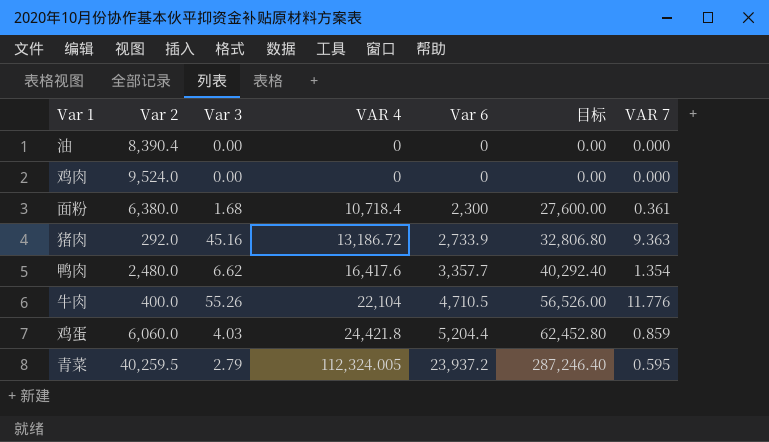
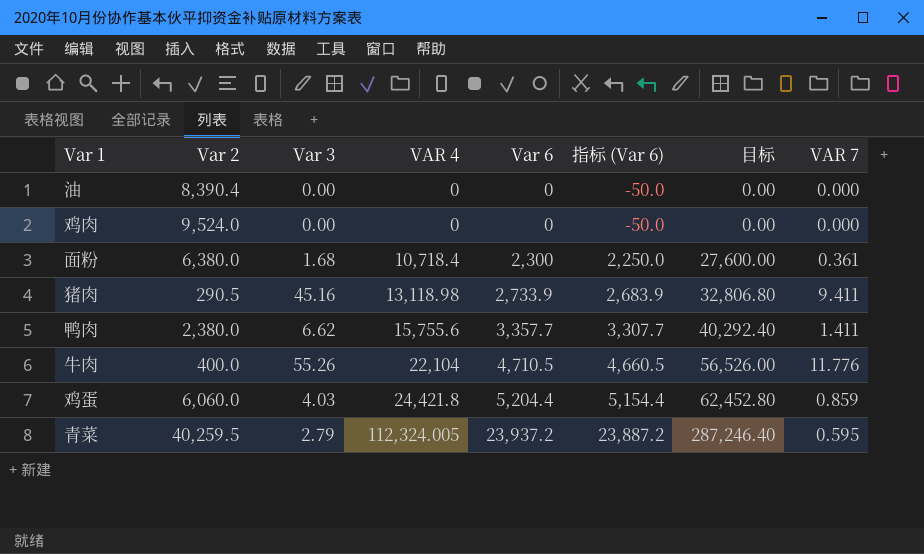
column 指标 (Var 6) | formula: none -> [Var 6] - 50
猪肉 | Var 2: 292.0 -> 290.5
猪肉 | VAR 4: 13,186.72 -> 13,118.98
猪肉 | VAR 7: 9.363 -> 9.411
鸭肉 | Var 2: 2,480.0 -> 2,380.0
鸭肉 | VAR 4: 16,417.6 -> 15,755.6
鸭肉 | VAR 7: 1.354 -> 1.411

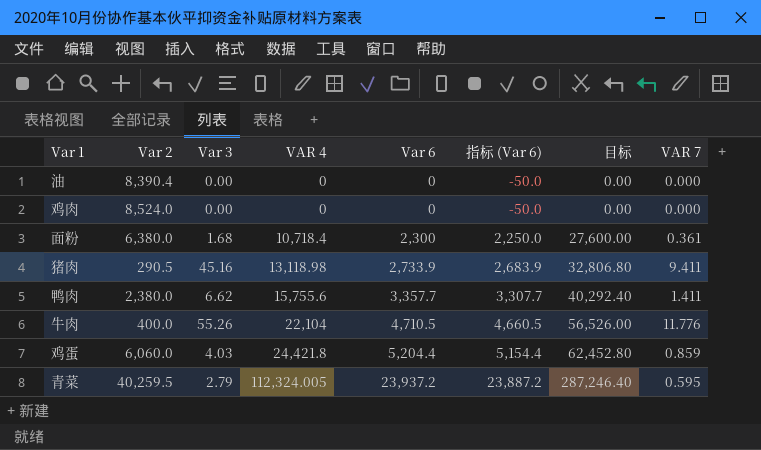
鸡肉 | Var 2: 9,524.0 -> 8,524.0

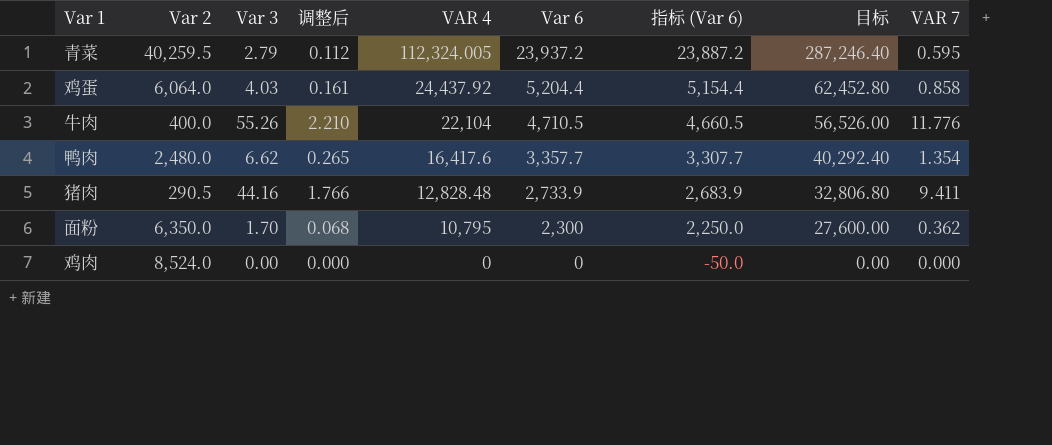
row order: VAR 4 ascending -> VAR 4 descending
column 调整后 | formula: none -> [Var 3] * 0.04
row 油: 8,390.4 | 0.00 | 0 | 0 | -50.0 | 0.00 | 0.000 -> none
鸡蛋 | Var 2: 6,060.0 -> 6,064.0
鸡蛋 | VAR 4: 24,421.8 -> 24,437.92
鸡蛋 | VAR 7: 0.859 -> 0.858
鸭肉 | Var 2: 2,380.0 -> 2,480.0
鸭肉 | VAR 4: 15,755.6 -> 16,417.6
鸭肉 | VAR 7: 1.411 -> 1.354
猪肉 | Var 3: 45.16 -> 44.16
猪肉 | VAR 4: 13,118.98 -> 12,828.48
面粉 | Var 2: 6,380.0 -> 6,350.0
面粉 | Var 3: 1.68 -> 1.70
面粉 | VAR 4: 10,718.4 -> 10,795
面粉 | VAR 7: 0.361 -> 0.362

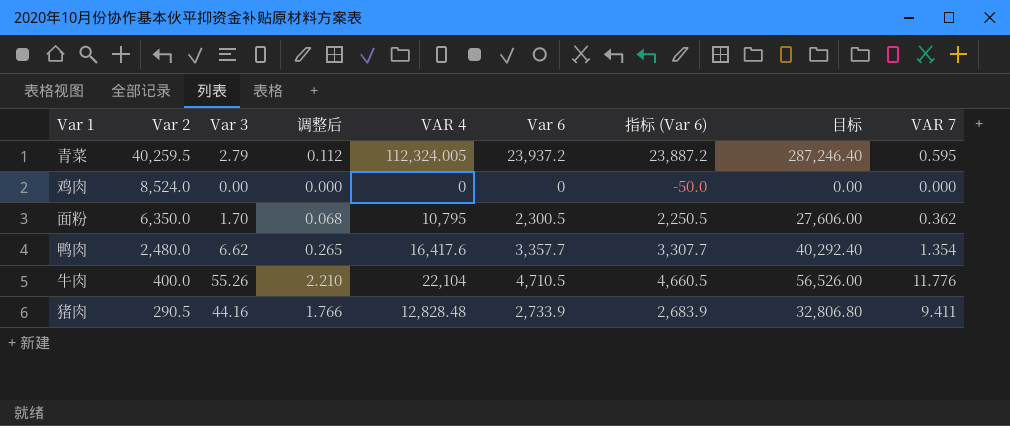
row order: VAR 4 descending -> Var 2 descending
row 鸡蛋: 6,064.0 | 4.03 | 0.161 | 24,437.92 | 5,204.4 | 5,154.4 | 62,452.80 | 0.858 -> none
面粉 | Var 6: 2,300 -> 2,300.5
面粉 | 指标 (Var 6): 2,250.0 -> 2,250.5
面粉 | 目标: 27,600.00 -> 27,606.00

